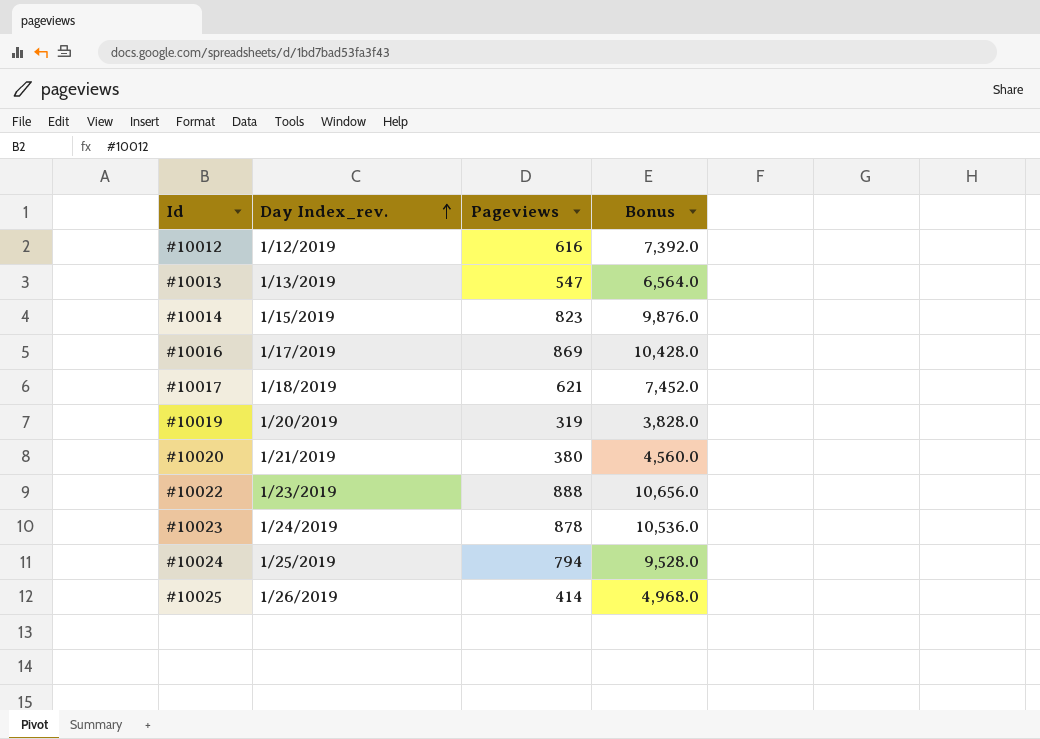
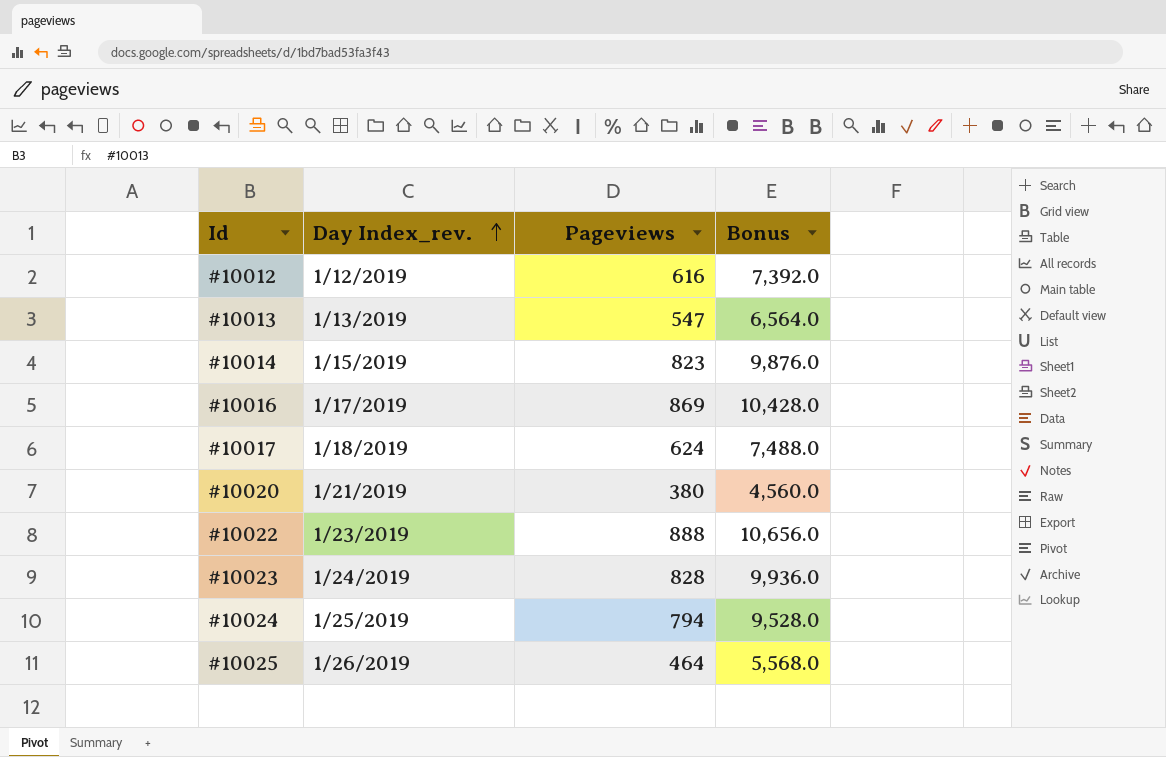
row #10019: 1/20/2019 | 319 | 3,828.0 -> none
#10017 | Pageviews: 621 -> 624
#10017 | Bonus: 7,452.0 -> 7,488.0
#10023 | Pageviews: 878 -> 828
#10023 | Bonus: 10,536.0 -> 9,936.0
#10025 | Pageviews: 414 -> 464
#10025 | Bonus: 4,968.0 -> 5,568.0

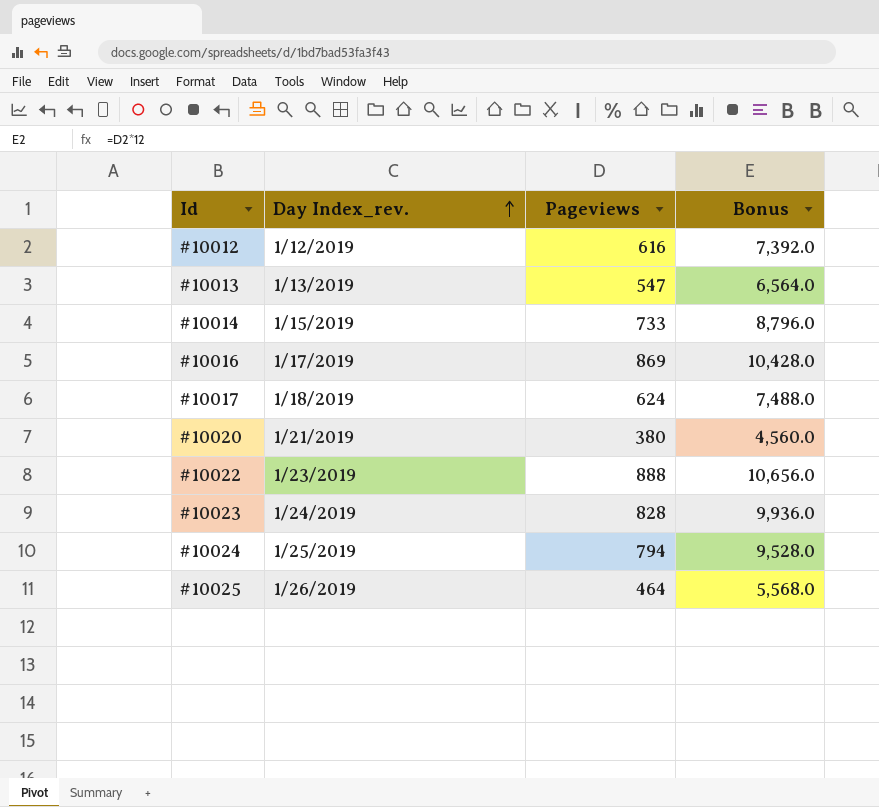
#10014 | Pageviews: 823 -> 733
#10014 | Bonus: 9,876.0 -> 8,796.0

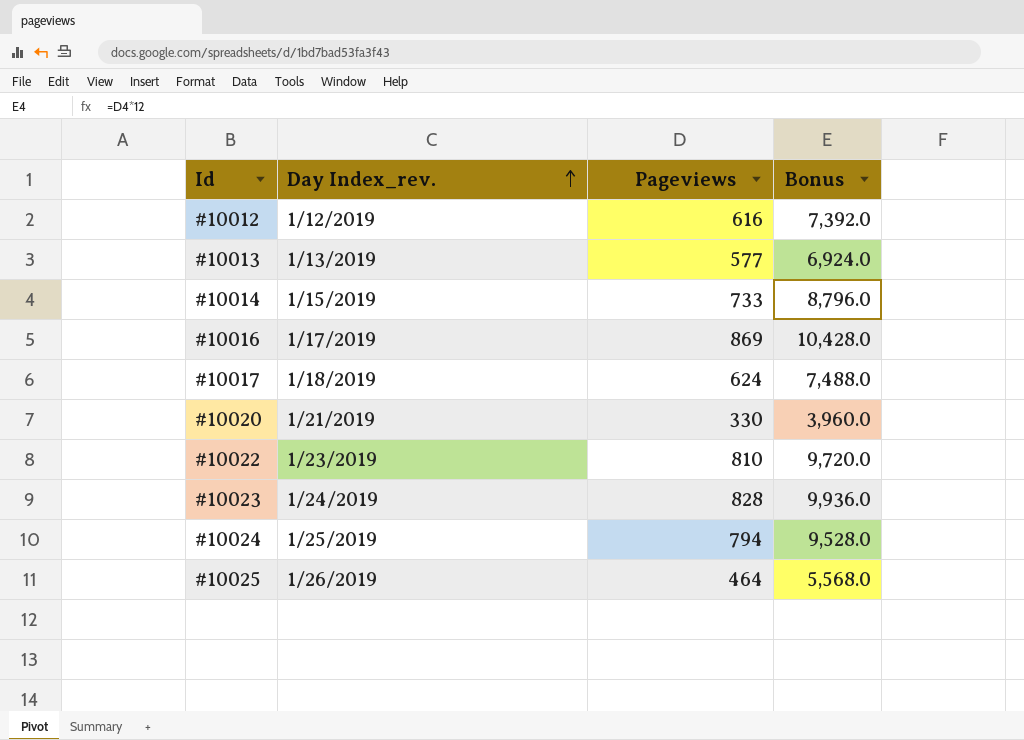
#10013 | Pageviews: 547 -> 577
#10013 | Bonus: 6,564.0 -> 6,924.0
#10020 | Pageviews: 380 -> 330
#10020 | Bonus: 4,560.0 -> 3,960.0
#10022 | Pageviews: 888 -> 810
#10022 | Bonus: 10,656.0 -> 9,720.0

